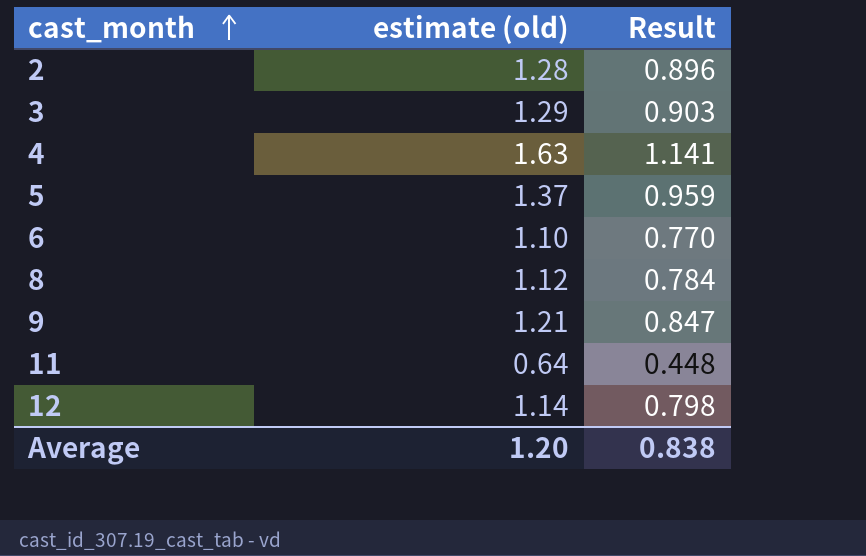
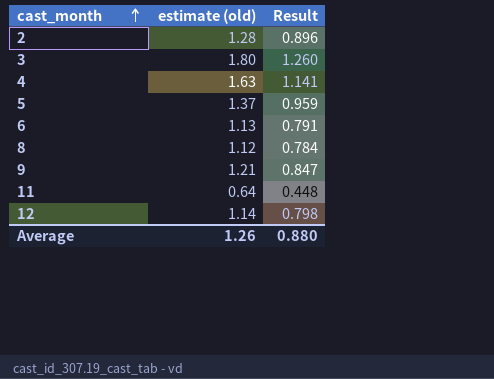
3 | estimate (old): 1.29 -> 1.80
3 | Result: 0.903 -> 1.260
6 | estimate (old): 1.10 -> 1.13
6 | Result: 0.770 -> 0.791
Average | estimate (old): 1.20 -> 1.26
Average | Result: 0.838 -> 0.880

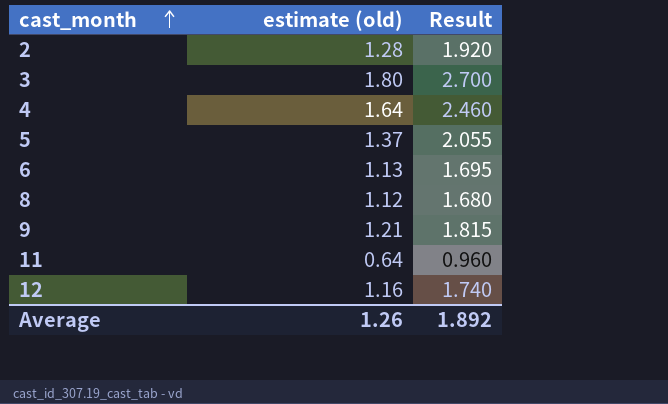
column Result | formula: [estimate (old)] * 0.7 -> [estimate (old)] * 1.5
4 | estimate (old): 1.63 -> 1.64
12 | estimate (old): 1.14 -> 1.16
Average | Result: 0.880 -> 1.892

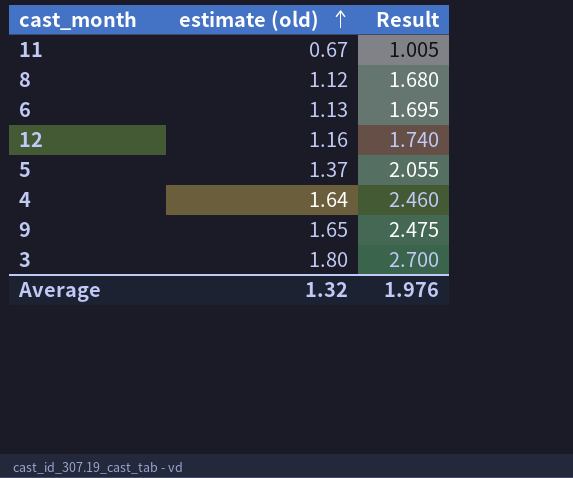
row order: cast_month ascending -> estimate (old) ascending
row 2: 1.28 | 1.920 -> none
11 | estimate (old): 0.64 -> 0.67
11 | Result: 0.960 -> 1.005
9 | estimate (old): 1.21 -> 1.65
9 | Result: 1.815 -> 2.475
Average | estimate (old): 1.26 -> 1.32
Average | Result: 1.892 -> 1.976

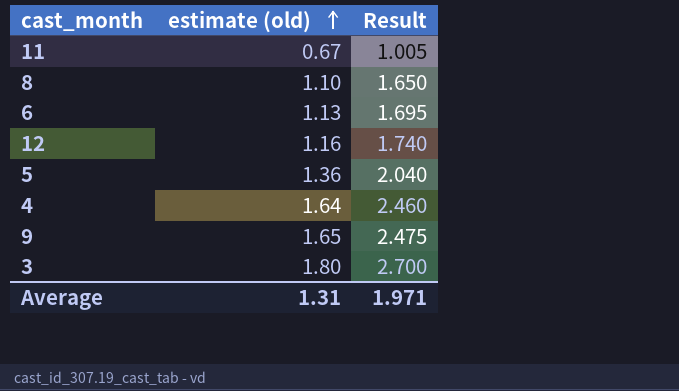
8 | estimate (old): 1.12 -> 1.10
8 | Result: 1.680 -> 1.650
5 | estimate (old): 1.37 -> 1.36
5 | Result: 2.055 -> 2.040
Average | estimate (old): 1.32 -> 1.31
Average | Result: 1.976 -> 1.971

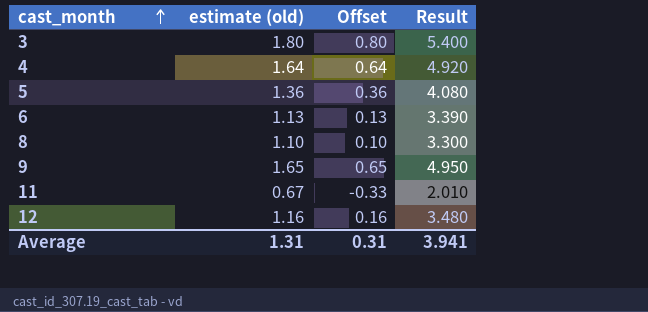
row order: estimate (old) ascending -> cast_month ascending
column Offset | formula: none -> [estimate (old)] - 1
column Result | formula: [estimate (old)] * 1.5 -> [estimate (old)] * 3
Average | Result: 1.971 -> 3.941

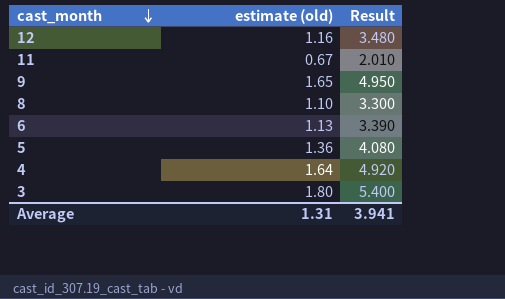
row order: cast_month ascending -> cast_month descending
column Offset | formula: [estimate (old)] - 1 -> none

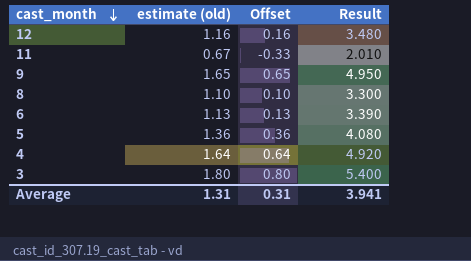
column Offset | formula: none -> [estimate (old)] - 1

